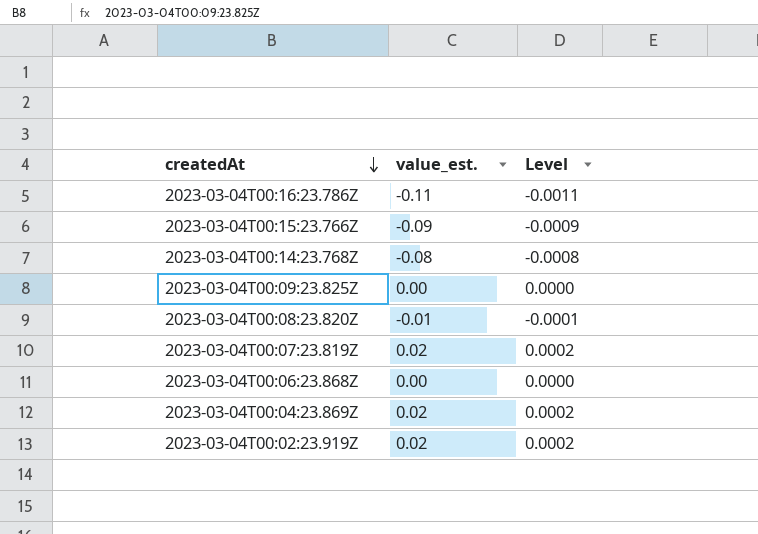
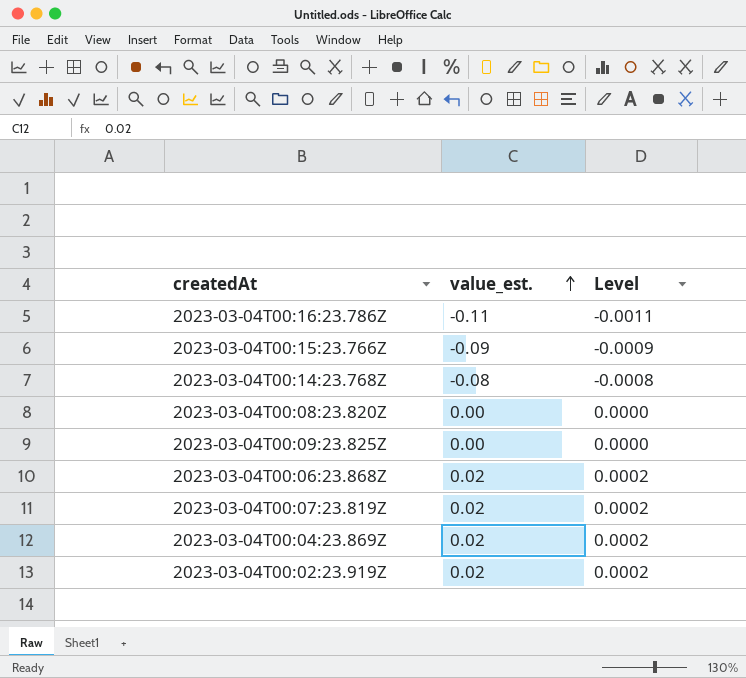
row order: createdAt descending -> value_est. ascending
2023-03-04T00:08:23.820Z | value_est.: -0.01 -> 0.00
2023-03-04T00:08:23.820Z | Level: -0.0001 -> 0.0000
2023-03-04T00:06:23.868Z | value_est.: 0.00 -> 0.02
2023-03-04T00:06:23.868Z | Level: 0.0000 -> 0.0002

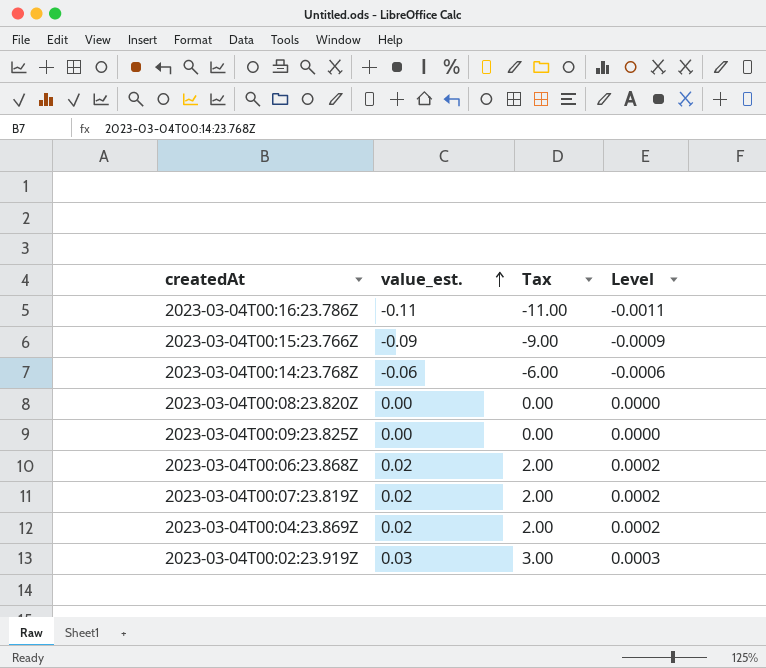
column Tax | formula: none -> [value_est.] * 100
2023-03-04T00:14:23.768Z | value_est.: -0.08 -> -0.06
2023-03-04T00:14:23.768Z | Level: -0.0008 -> -0.0006
2023-03-04T00:02:23.919Z | value_est.: 0.02 -> 0.03
2023-03-04T00:02:23.919Z | Level: 0.0002 -> 0.0003

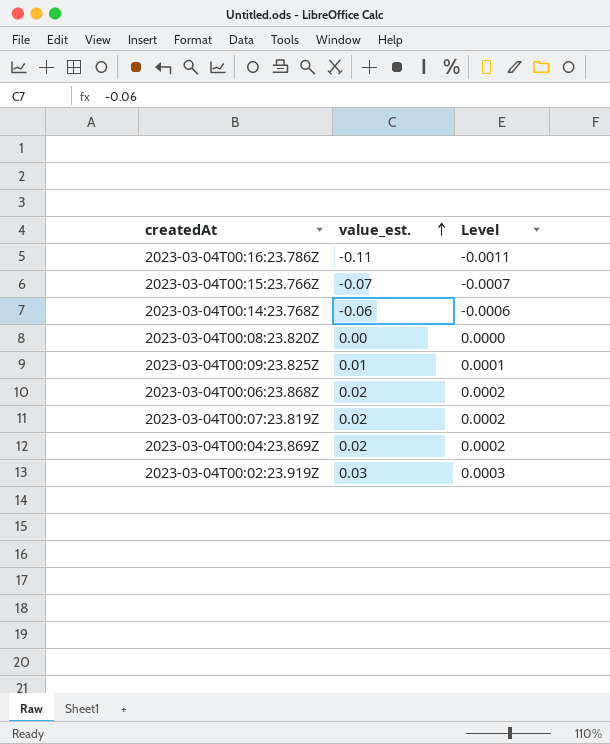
column Tax | formula: [value_est.] * 100 -> none
2023-03-04T00:15:23.766Z | value_est.: -0.09 -> -0.07
2023-03-04T00:15:23.766Z | Level: -0.0009 -> -0.0007
2023-03-04T00:09:23.825Z | value_est.: 0.00 -> 0.01
2023-03-04T00:09:23.825Z | Level: 0.0000 -> 0.0001

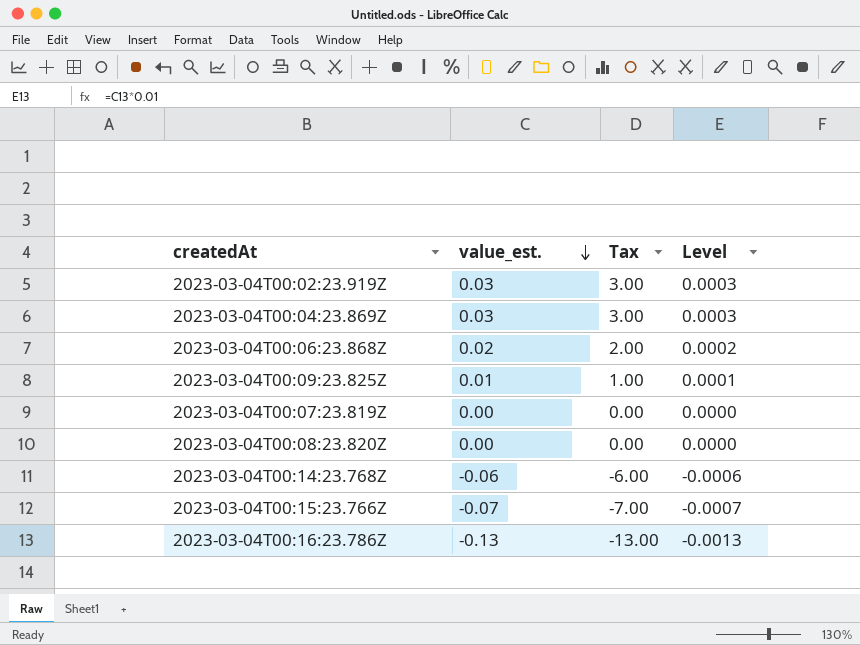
row order: value_est. ascending -> value_est. descending
column Tax | formula: none -> [value_est.] * 100
2023-03-04T00:04:23.869Z | value_est.: 0.02 -> 0.03
2023-03-04T00:04:23.869Z | Level: 0.0002 -> 0.0003
2023-03-04T00:07:23.819Z | value_est.: 0.02 -> 0.00
2023-03-04T00:07:23.819Z | Level: 0.0002 -> 0.0000
2023-03-04T00:16:23.786Z | value_est.: -0.11 -> -0.13
2023-03-04T00:16:23.786Z | Level: -0.0011 -> -0.0013

